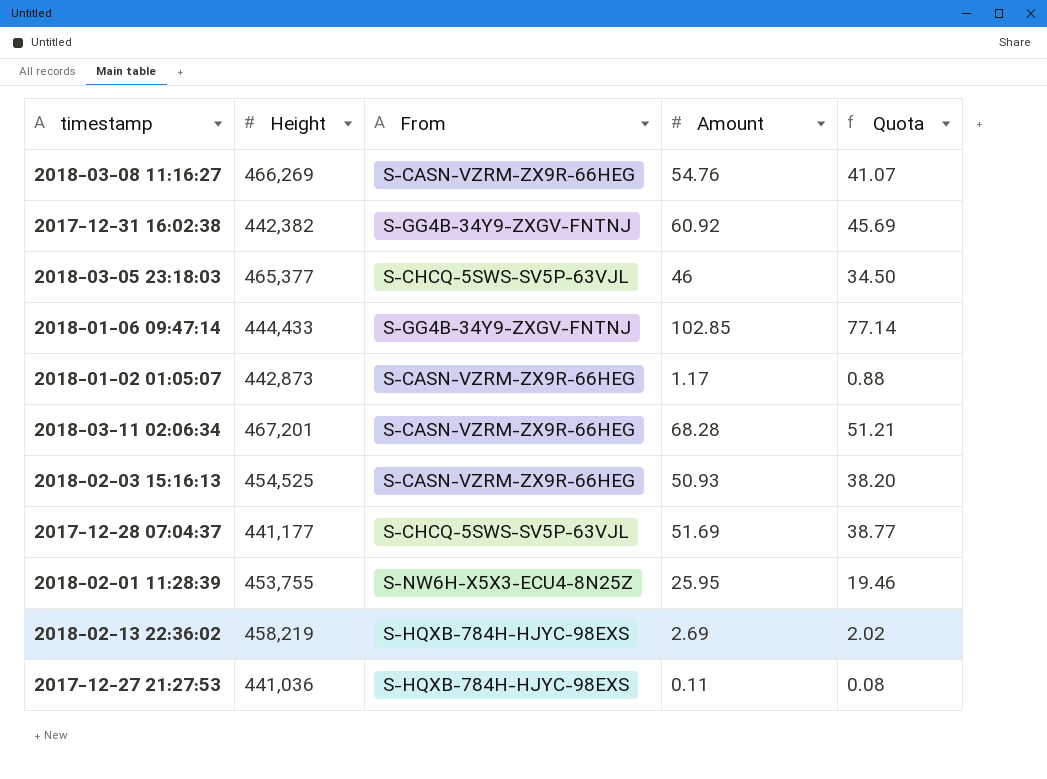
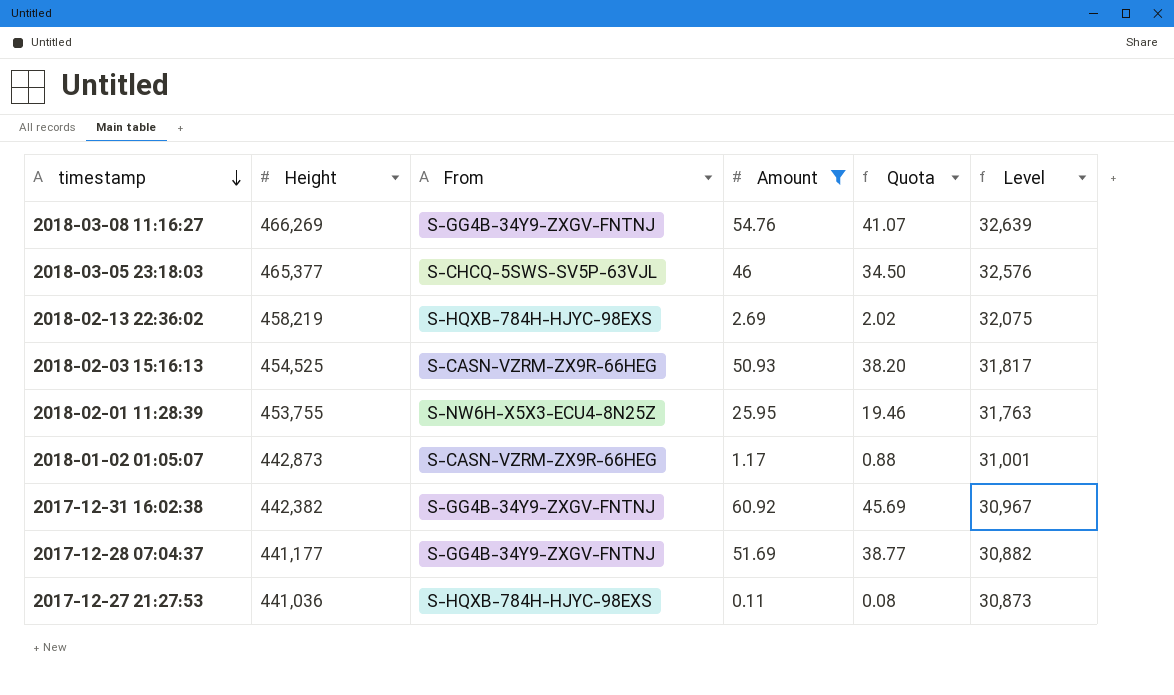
filter: none -> Amount <= 60.92
row order: none -> timestamp descending
column Level | formula: none -> [Height] * 0.07
2018-03-08 11:16:27 | From: S-CASN-VZRM-ZX9R-66HEG -> S-GG4B-34Y9-ZXGV-FNTNJ
2017-12-28 07:04:37 | From: S-CHCQ-5SWS-SV5P-63VJL -> S-GG4B-34Y9-ZXGV-FNTNJ

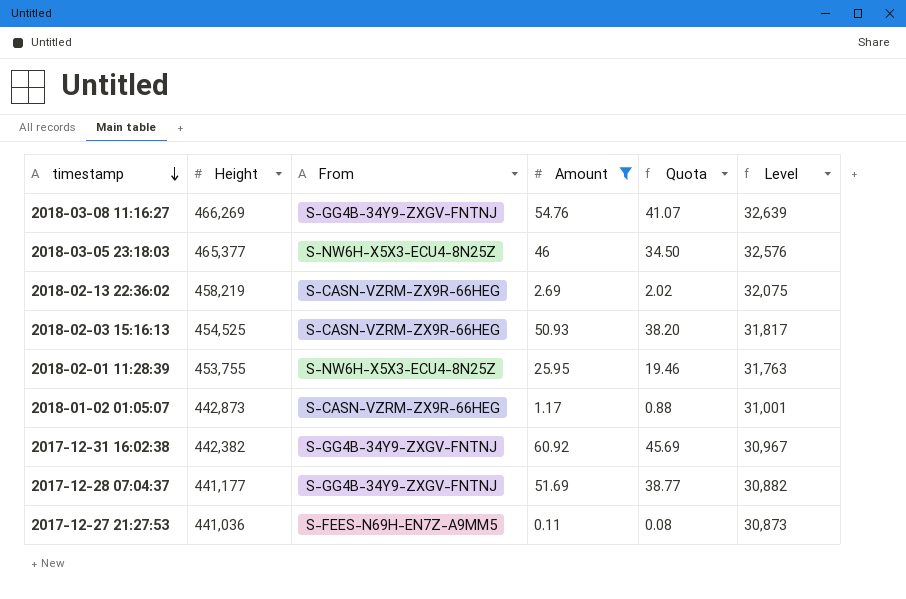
2018-03-05 23:18:03 | From: S-CHCQ-5SWS-SV5P-63VJL -> S-NW6H-X5X3-ECU4-8N25Z
2018-02-13 22:36:02 | From: S-HQXB-784H-HJYC-98EXS -> S-CASN-VZRM-ZX9R-66HEG
2017-12-27 21:27:53 | From: S-HQXB-784H-HJYC-98EXS -> S-FEES-N69H-EN7Z-A9MM5

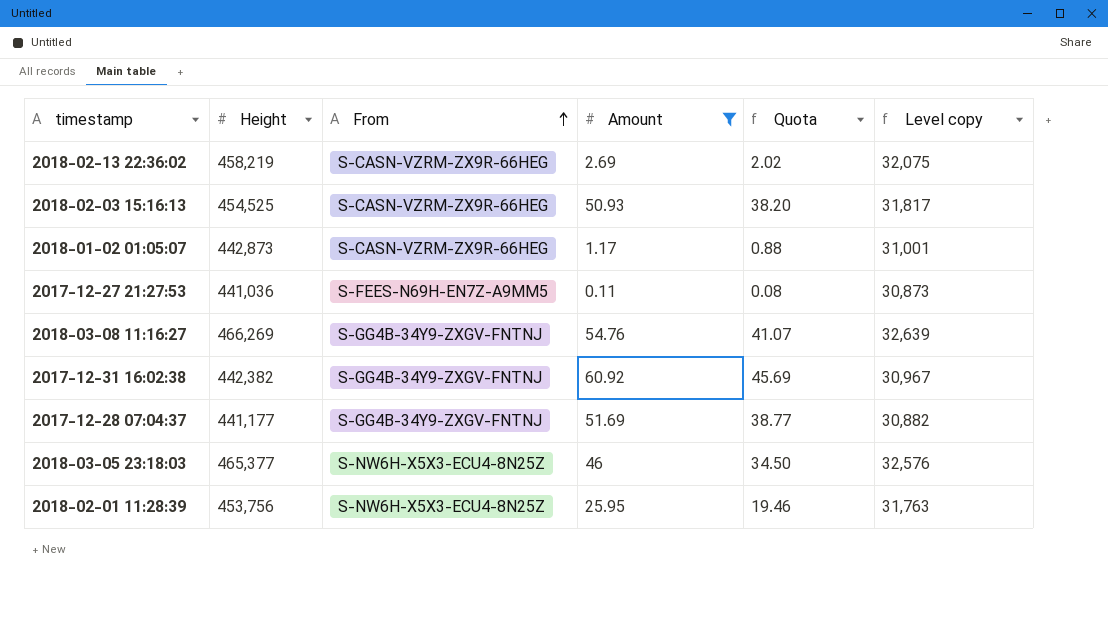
row order: timestamp descending -> From ascending
column name: Level -> Level copy
2018-02-01 11:28:39 | Height: 453,755 -> 453,756

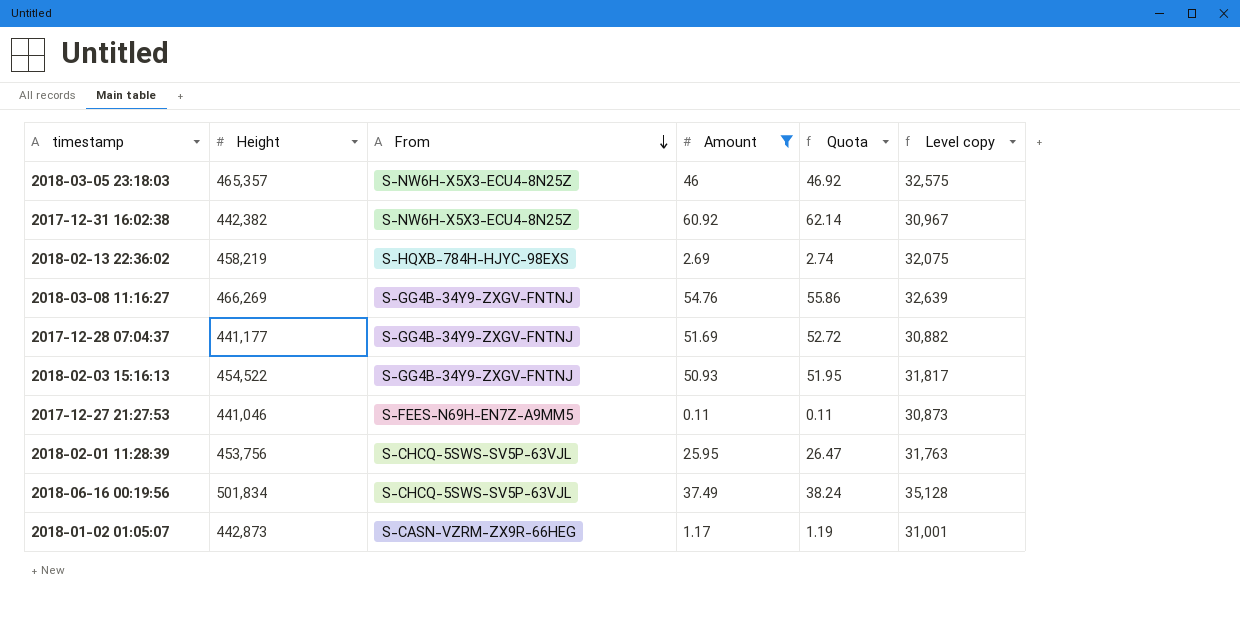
row order: From ascending -> From descending
column Quota | formula: [Amount] * 0.75 -> [Amount] * 1.02
2018-03-05 23:18:03 | Height: 465,377 -> 465,357
2018-03-05 23:18:03 | Level copy: 32,576 -> 32,575
2017-12-31 16:02:38 | From: S-GG4B-34Y9-ZXGV-FNTNJ -> S-NW6H-X5X3-ECU4-8N25Z
2018-02-13 22:36:02 | From: S-CASN-VZRM-ZX9R-66HEG -> S-HQXB-784H-HJYC-98EXS
2018-02-03 15:16:13 | Height: 454,525 -> 454,522
2018-02-03 15:16:13 | From: S-CASN-VZRM-ZX9R-66HEG -> S-GG4B-34Y9-ZXGV-FNTNJ
2017-12-27 21:27:53 | Height: 441,036 -> 441,046
2018-02-01 11:28:39 | From: S-NW6H-X5X3-ECU4-8N25Z -> S-CHCQ-5SWS-SV5P-63VJL
row 2018-06-16 00:19:56: none -> 501,834 | S-CHCQ-5SWS-SV5P-63VJL | 37.49 | 38.24 | 35,128

